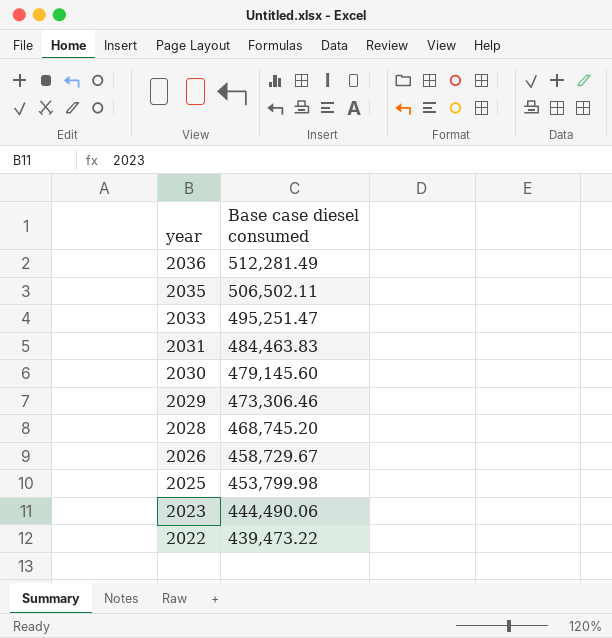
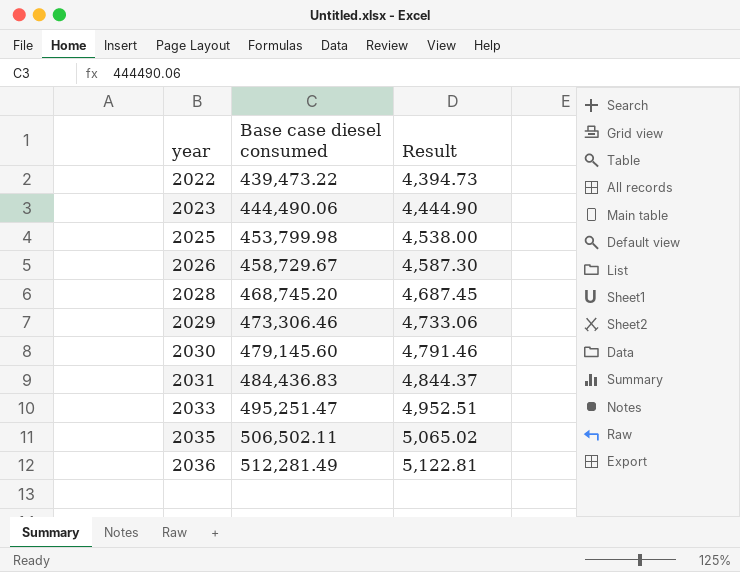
row order: year descending -> year ascending
column Result | formula: none -> [Base case diesel consumed] * 0.01
2031 | Base case diesel consumed: 484,463.83 -> 484,436.83

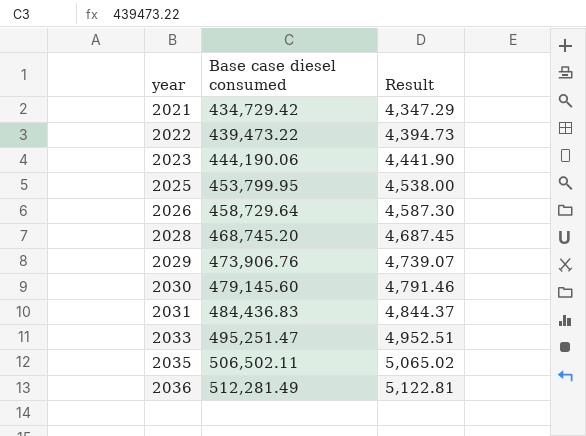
row 2021: none -> 434,729.42 | 4,347.29
2023 | Base case diesel consumed: 444,490.06 -> 444,190.06
2023 | Result: 4,444.90 -> 4,441.90
2025 | Base case diesel consumed: 453,799.98 -> 453,799.95
2026 | Base case diesel consumed: 458,729.67 -> 458,729.64
2029 | Base case diesel consumed: 473,306.46 -> 473,906.76
2029 | Result: 4,733.06 -> 4,739.07

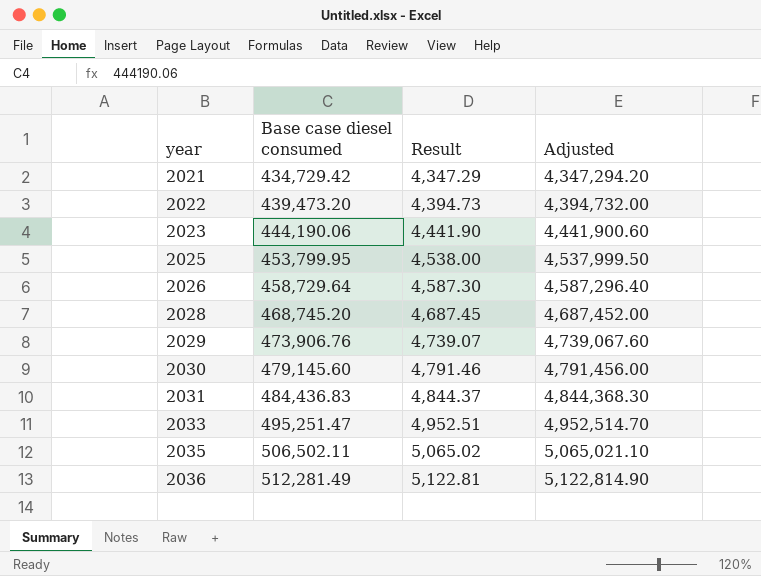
column Adjusted | formula: none -> [Base case diesel consumed] * 10
2022 | Base case diesel consumed: 439,473.22 -> 439,473.20

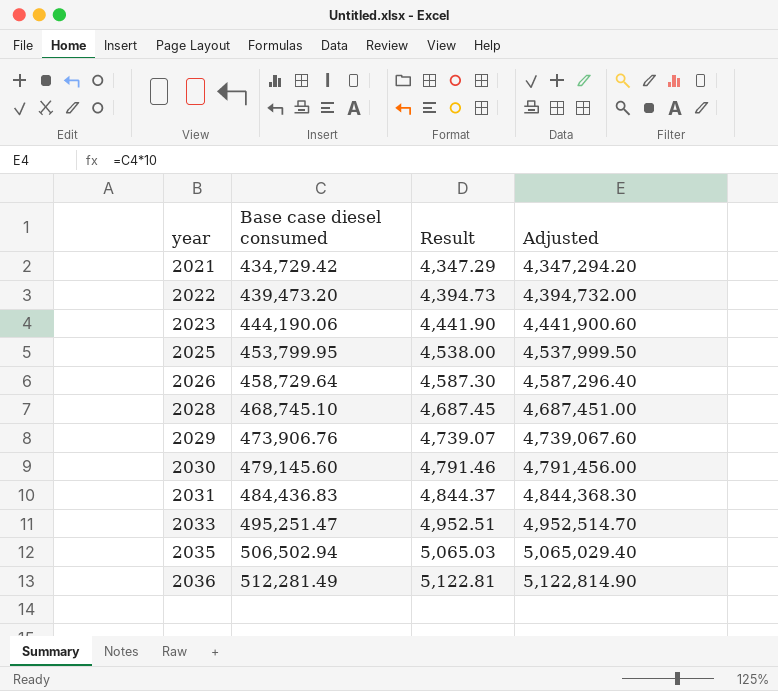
2028 | Base case diesel consumed: 468,745.20 -> 468,745.10
2028 | Adjusted: 4,687,452.00 -> 4,687,451.00
2035 | Base case diesel consumed: 506,502.11 -> 506,502.94
2035 | Result: 5,065.02 -> 5,065.03
2035 | Adjusted: 5,065,021.10 -> 5,065,029.40

